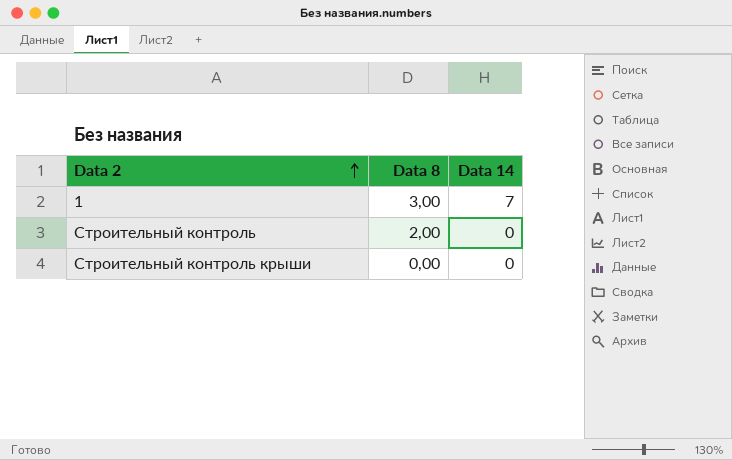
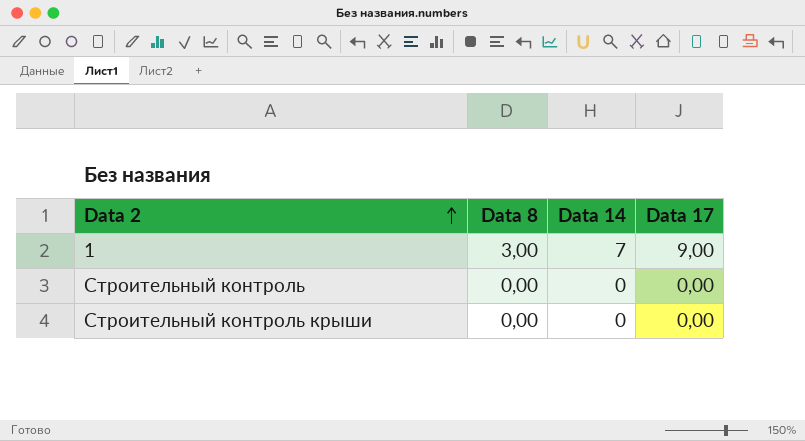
column Data 17 | position: none -> 4
Строительный контроль | Data 8: 2,00 -> 0,00

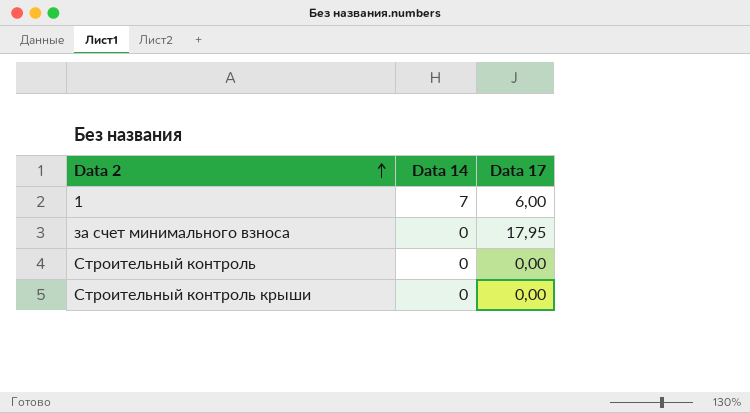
column Data 8 | position: 2 -> none
1 | Data 17: 9,00 -> 6,00
row за счет минимального взноса: none -> 0 | 17,95

